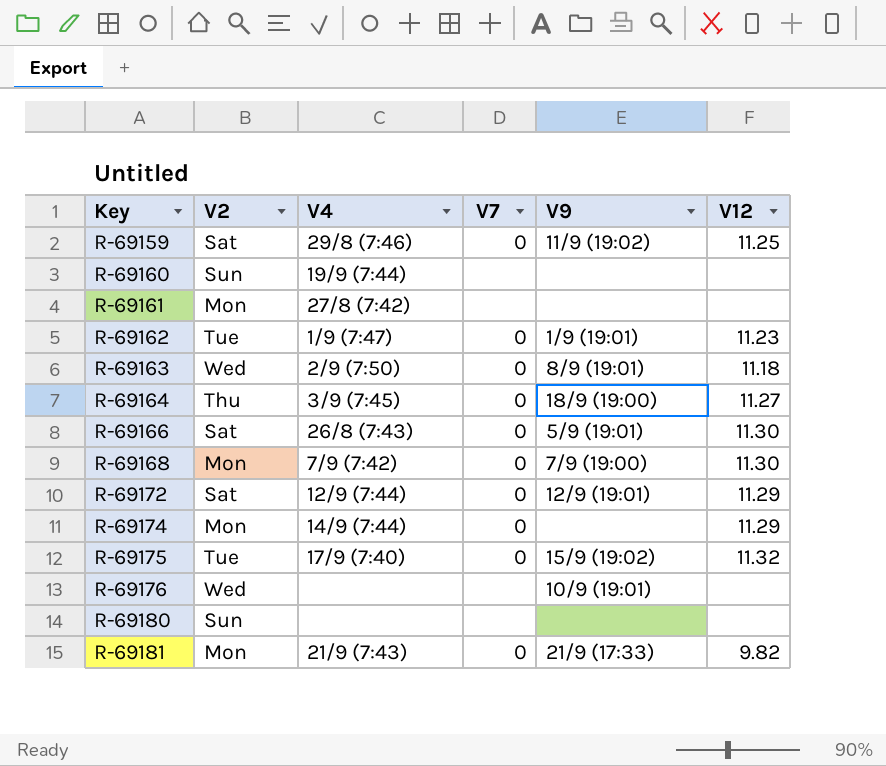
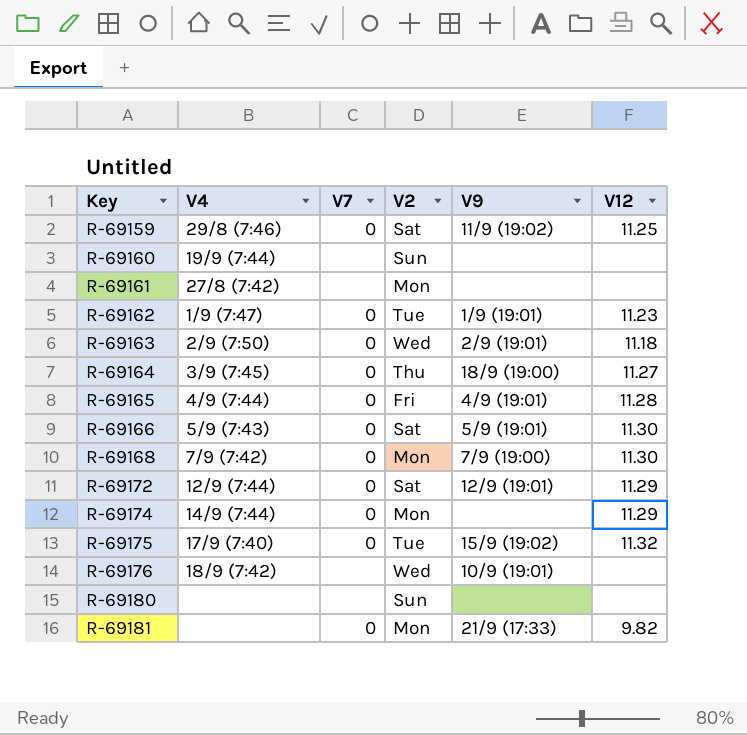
column V2 | position: 2 -> 4
R-69163 | V9: 8/9 (19:01) -> 2/9 (19:01)
row R-69165: none -> 4/9 (7:44) | 0 | Fri | 4/9 (19:01) | 11.28
R-69166 | V4: 26/8 (7:43) -> 5/9 (7:43)
R-69176 | V4: none -> 18/9 (7:42)
R-69181 | V4: 21/9 (7:43) -> none

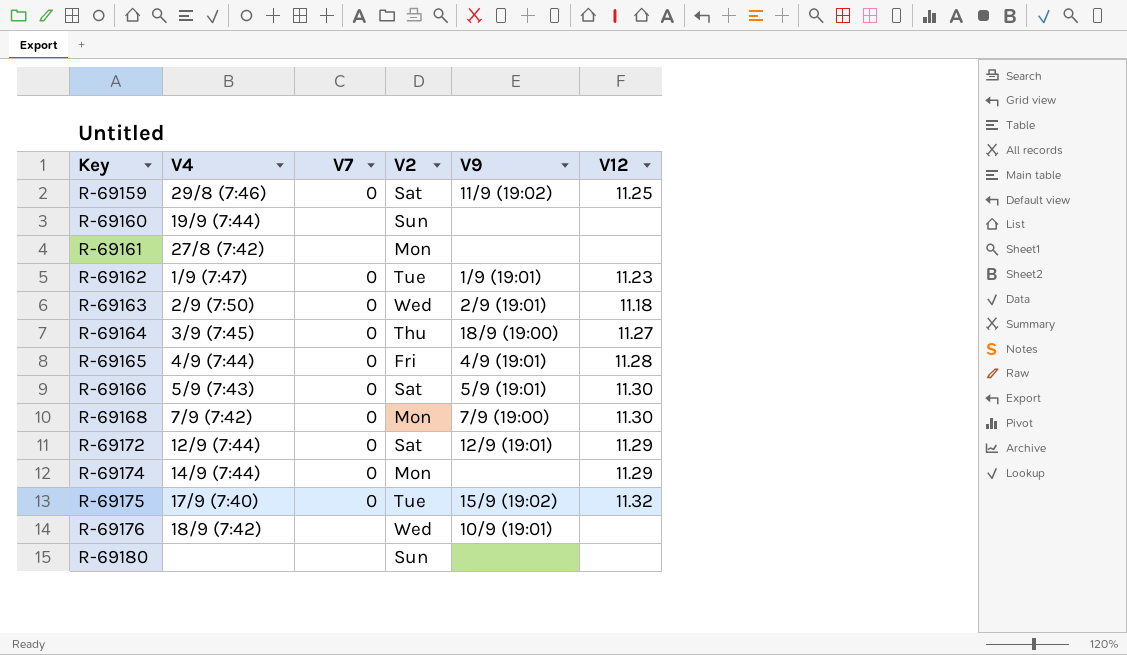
row R-69181: none | 0 | Mon | 21/9 (17:33) | 9.82 -> none

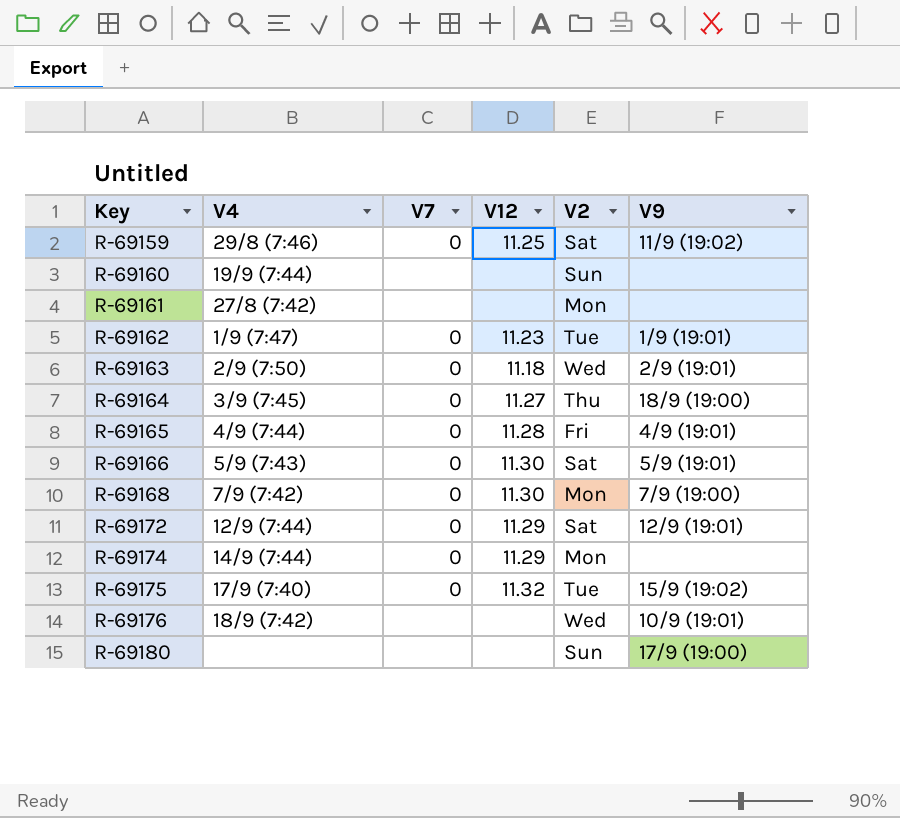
column V12 | position: 6 -> 4
R-69180 | V9: none -> 17/9 (19:00)

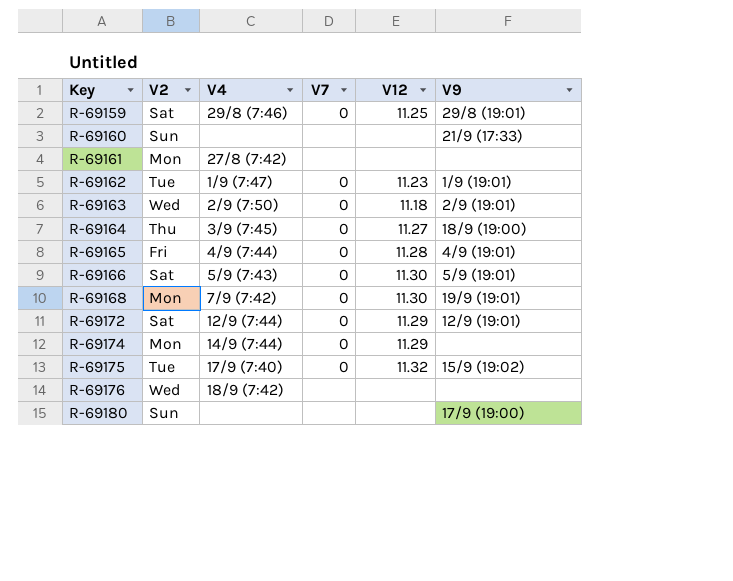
column V2 | position: 5 -> 2
R-69159 | V9: 11/9 (19:02) -> 29/8 (19:01)
R-69160 | V4: 19/9 (7:44) -> none
R-69160 | V9: none -> 21/9 (17:33)
R-69168 | V9: 7/9 (19:00) -> 19/9 (19:01)
R-69176 | V9: 10/9 (19:01) -> none

